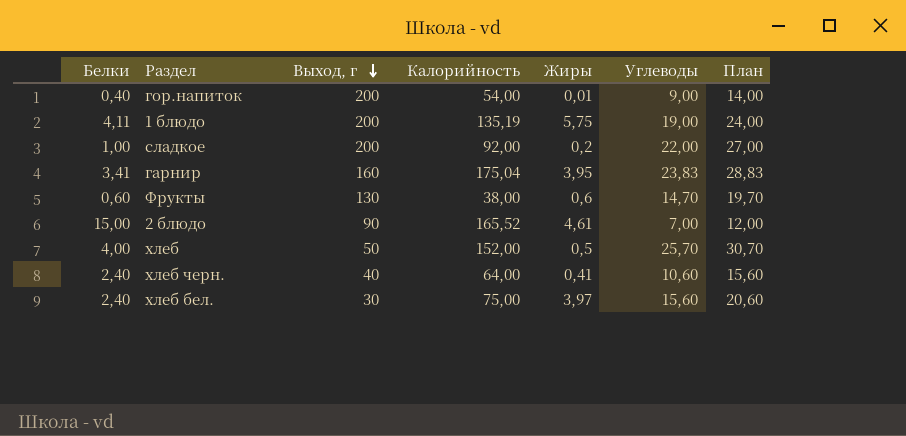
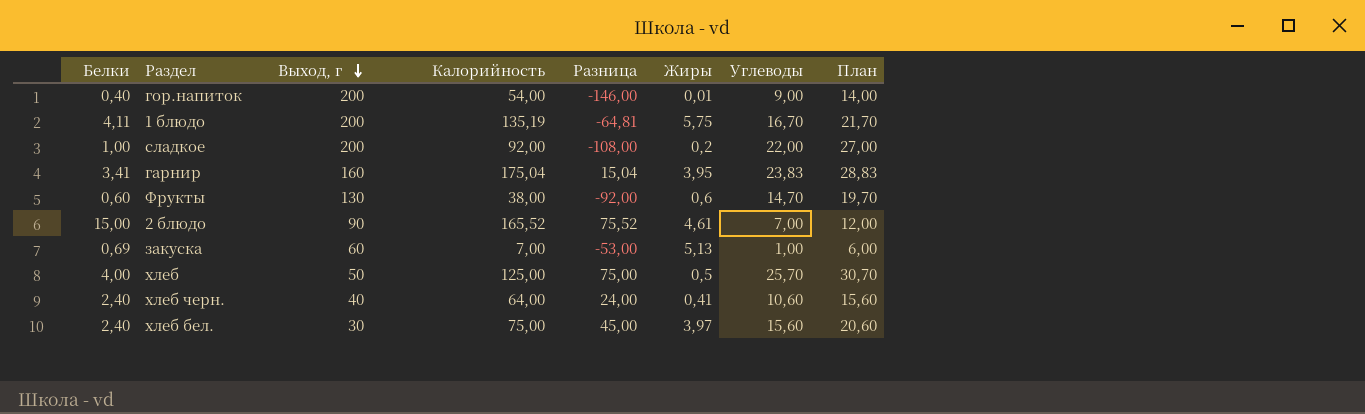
column Разница | formula: none -> [Калорийность] - [Выход, г]
1 блюдо | Углеводы: 19,00 -> 16,70
1 блюдо | План: 24,00 -> 21,70
row закуска: none -> 0,69 | 60 | 7,00 | -53,00 | 5,13 | 1,00 | 6,00
хлеб | Калорийность: 152,00 -> 125,00

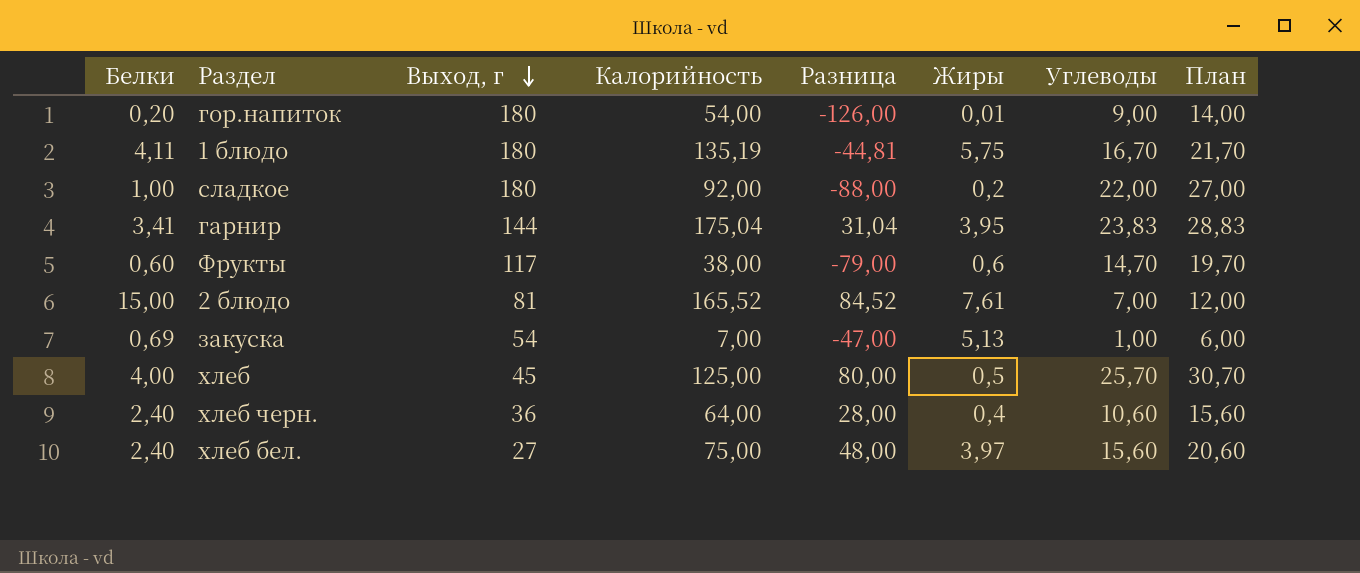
гор.напиток | Белки: 0,40 -> 0,20
гор.напиток | Выход, г: 200 -> 180
гор.напиток | Разница: -146,00 -> -126,00
1 блюдо | Выход, г: 200 -> 180
1 блюдо | Разница: -64,81 -> -44,81
сладкое | Выход, г: 200 -> 180
сладкое | Разница: -108,00 -> -88,00
гарнир | Выход, г: 160 -> 144
гарнир | Разница: 15,04 -> 31,04
Фрукты | Выход, г: 130 -> 117
Фрукты | Разница: -92,00 -> -79,00
2 блюдо | Выход, г: 90 -> 81
2 блюдо | Разница: 75,52 -> 84,52
2 блюдо | Жиры: 4,61 -> 7,61
закуска | Выход, г: 60 -> 54
закуска | Разница: -53,00 -> -47,00
хлеб | Выход, г: 50 -> 45
хлеб | Разница: 75,00 -> 80,00
хлеб черн. | Выход, г: 40 -> 36
хлеб черн. | Разница: 24,00 -> 28,00
хлеб черн. | Жиры: 0,41 -> 0,4
хлеб бел. | Выход, г: 30 -> 27
хлеб бел. | Разница: 45,00 -> 48,00

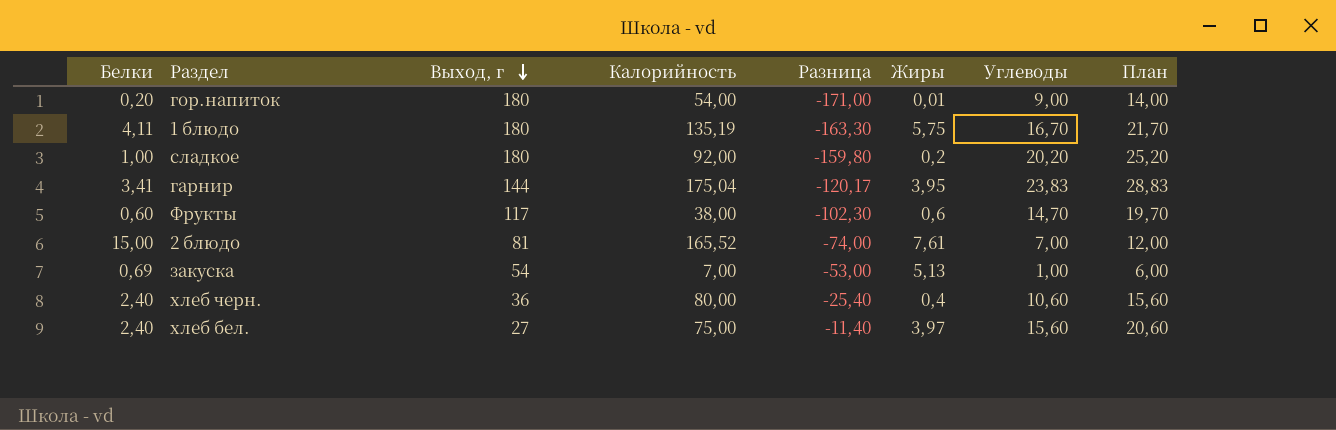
column Разница | formula: [Калорийность] - [Выход, г] -> [Углеводы] - [Выход, г]
row хлеб: 4,00 | 45 | 125,00 | 80,00 | 0,5 | 25,70 | 30,70 -> none
сладкое | Углеводы: 22,00 -> 20,20
сладкое | План: 27,00 -> 25,20
хлеб черн. | Калорийность: 64,00 -> 80,00

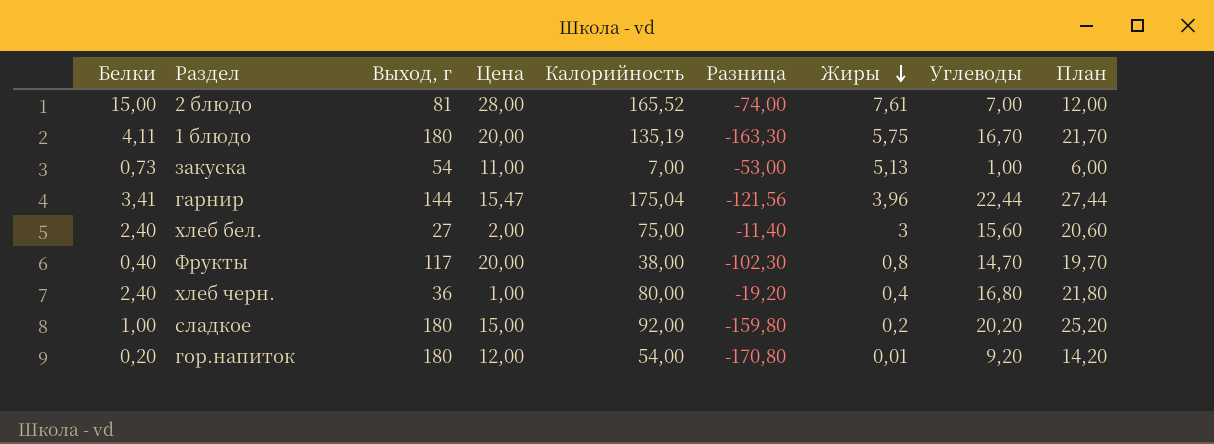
row order: Выход, г descending -> Жиры descending
column Цена | position: none -> 4
закуска | Белки: 0,69 -> 0,73
гарнир | Разница: -120,17 -> -121,56
гарнир | Жиры: 3,95 -> 3,96
гарнир | Углеводы: 23,83 -> 22,44
гарнир | План: 28,83 -> 27,44
хлеб бел. | Жиры: 3,97 -> 3
Фрукты | Белки: 0,60 -> 0,40
Фрукты | Жиры: 0,6 -> 0,8
хлеб черн. | Разница: -25,40 -> -19,20
хлеб черн. | Углеводы: 10,60 -> 16,80
хлеб черн. | План: 15,60 -> 21,80
гор.напиток | Разница: -171,00 -> -170,80
гор.напиток | Углеводы: 9,00 -> 9,20
гор.напиток | План: 14,00 -> 14,20

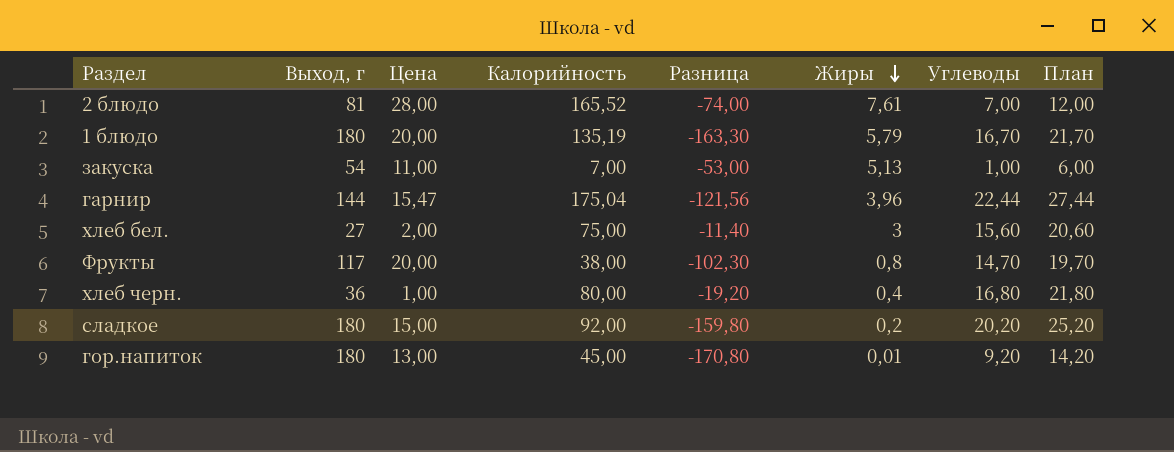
column Белки | position: 1 -> none
1 блюдо | Жиры: 5,75 -> 5,79
гор.напиток | Цена: 12,00 -> 13,00
гор.напиток | Калорийность: 54,00 -> 45,00

